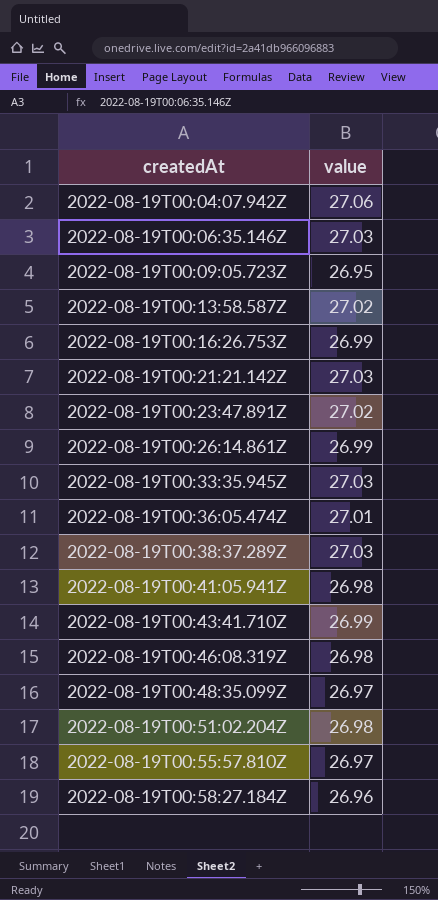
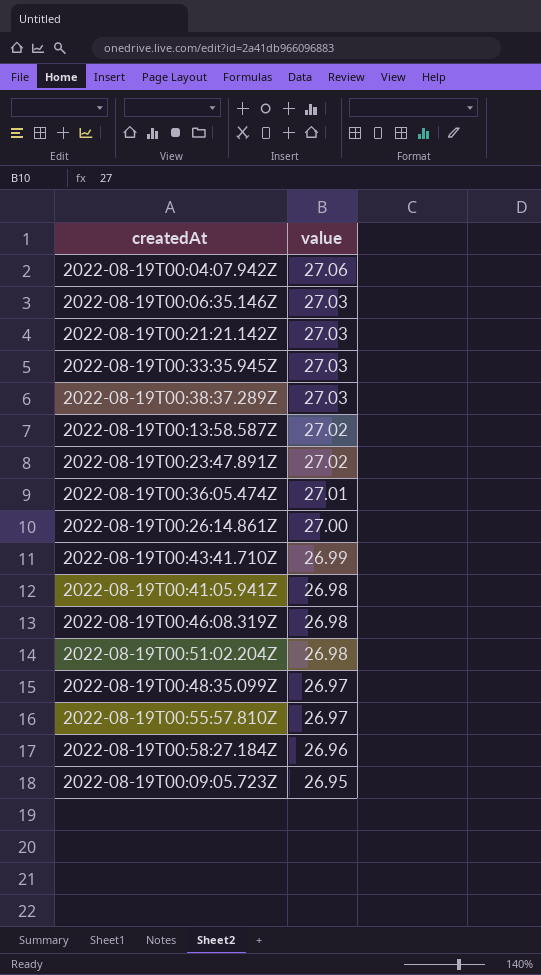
row order: createdAt ascending -> value descending
row 2022-08-19T00:16:26.753Z: 26.99 -> none
2022-08-19T00:26:14.861Z | value: 26.99 -> 27.00

